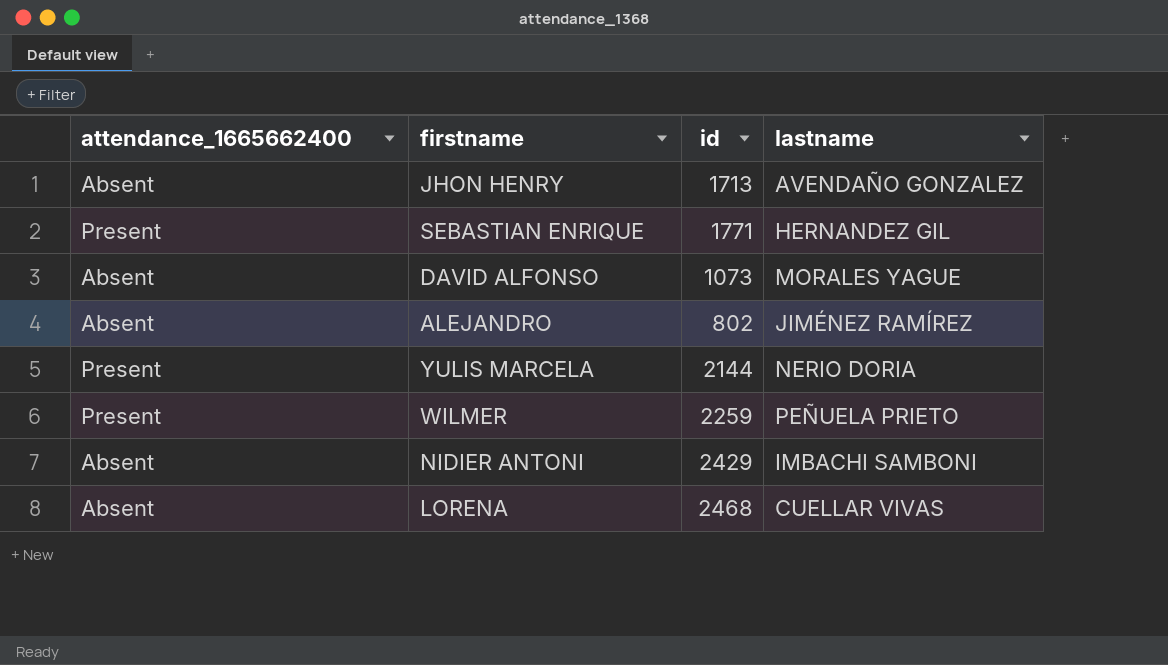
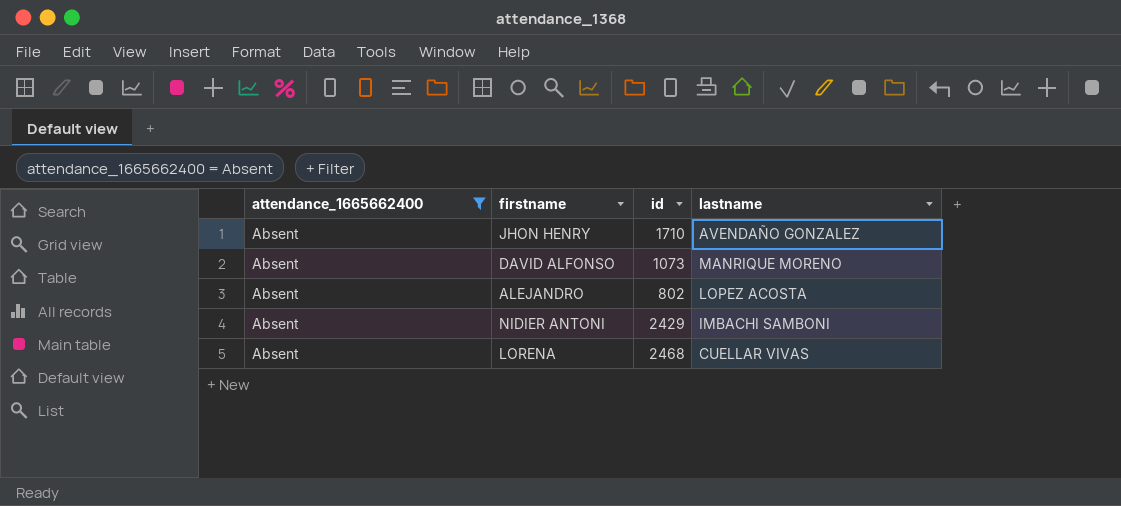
filter: none -> attendance_1665662400 = Absent
JHON HENRY | id: 1713 -> 1710
DAVID ALFONSO | lastname: MORALES YAGUE -> MANRIQUE MORENO
ALEJANDRO | lastname: JIMÉNEZ RAMÍREZ -> LOPEZ ACOSTA

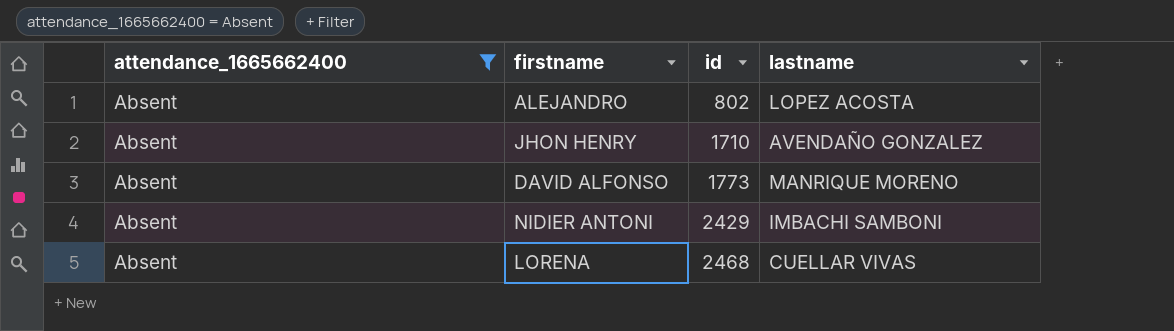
row order: none -> id ascending
DAVID ALFONSO | id: 1073 -> 1773

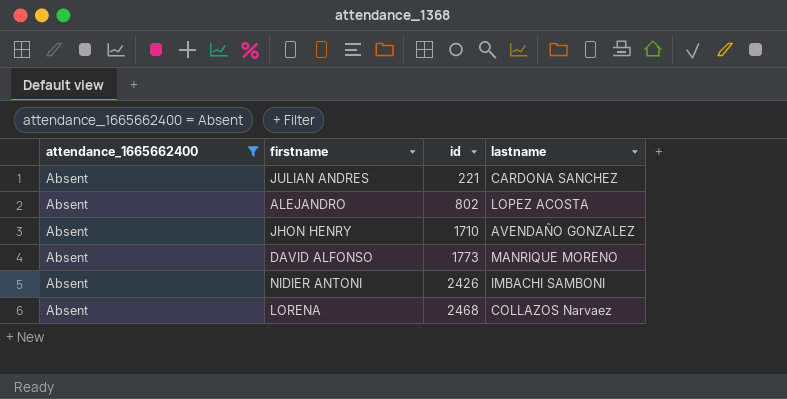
row JULIAN ANDRES: none -> Absent | 221 | CARDONA SANCHEZ
NIDIER ANTONI | id: 2429 -> 2426
LORENA | lastname: CUELLAR VIVAS -> COLLAZOS Narvaez

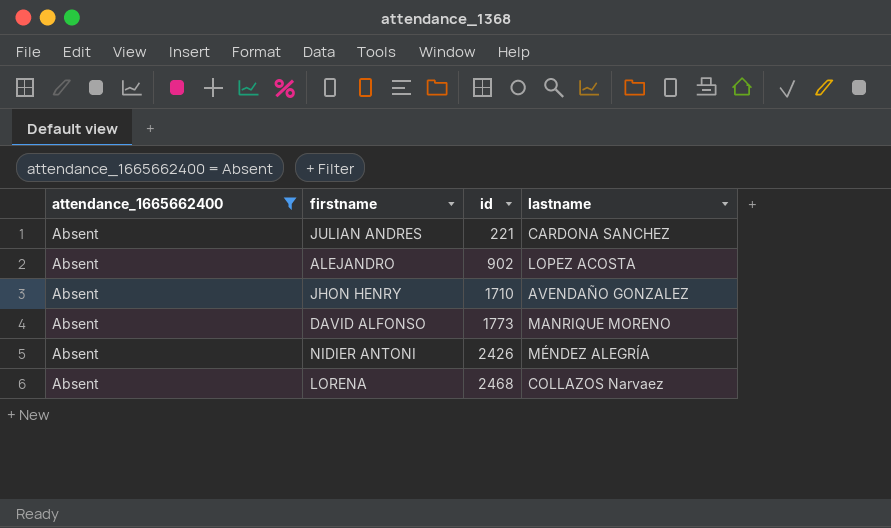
ALEJANDRO | id: 802 -> 902
NIDIER ANTONI | lastname: IMBACHI SAMBONI -> MÉNDEZ ALEGRÍA

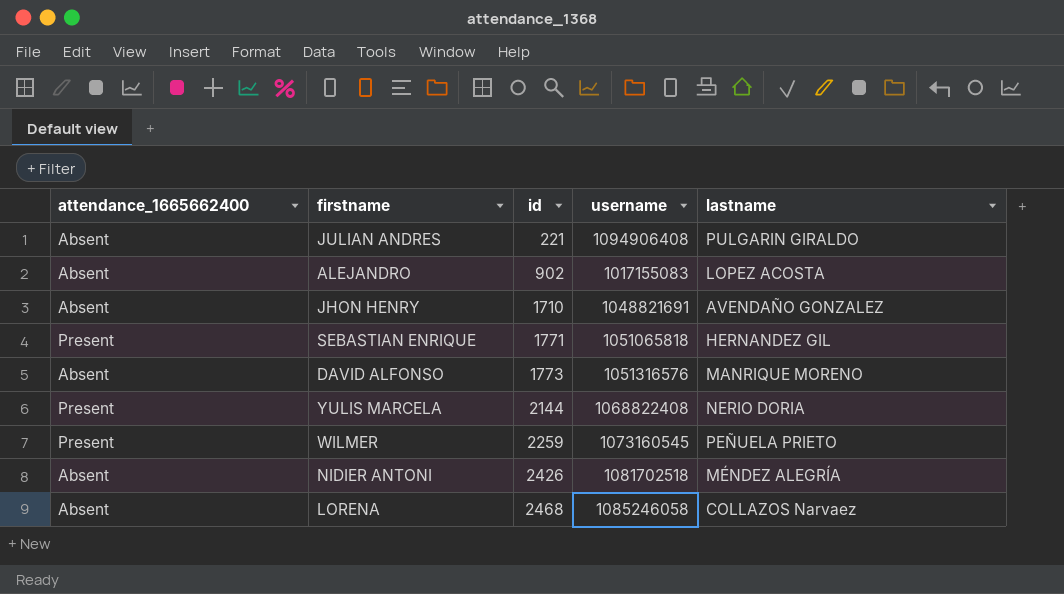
filter: attendance_1665662400 = Absent -> none
column username | position: none -> 4
JULIAN ANDRES | lastname: CARDONA SANCHEZ -> PULGARIN GIRALDO

